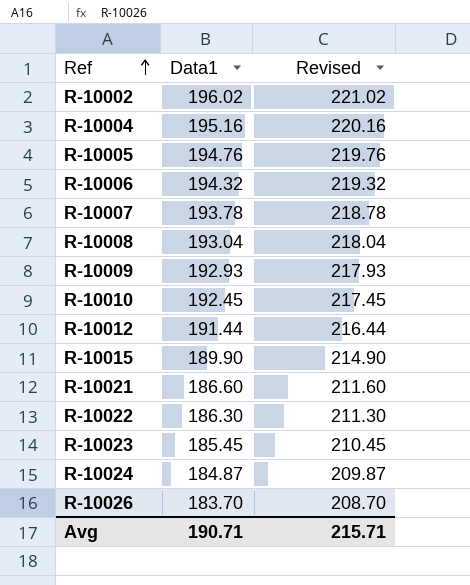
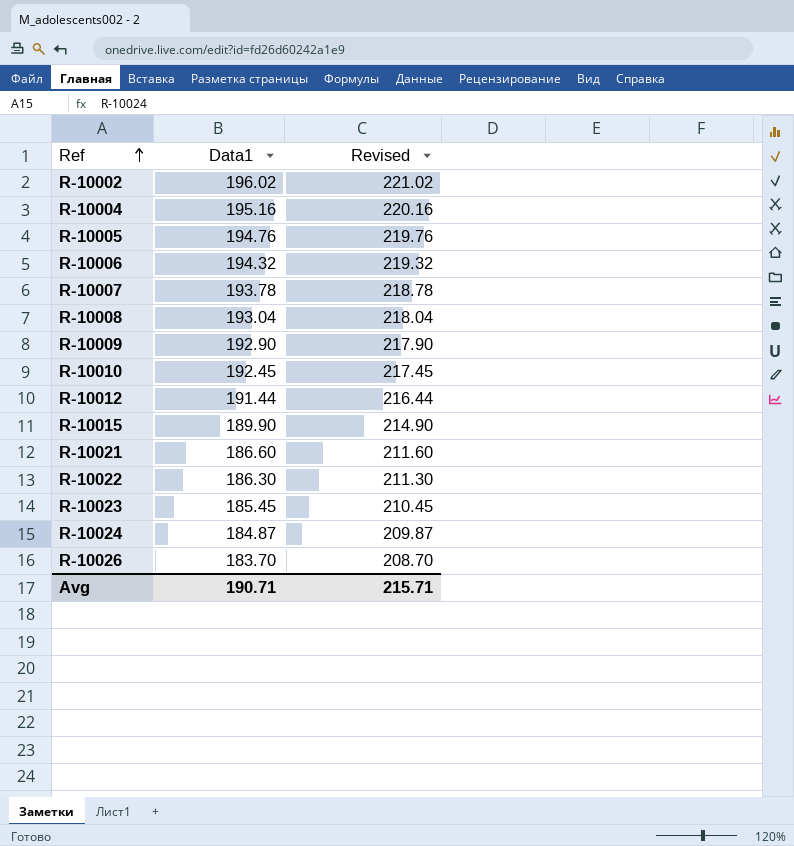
R-10009 | Data1: 192.93 -> 192.90
R-10009 | Revised: 217.93 -> 217.90

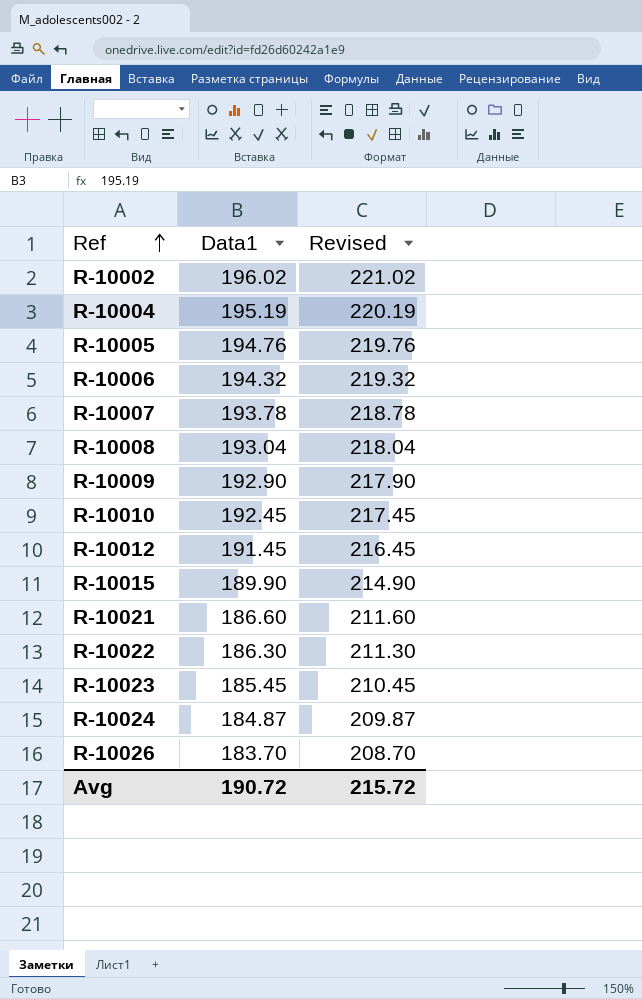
R-10004 | Data1: 195.16 -> 195.19
R-10004 | Revised: 220.16 -> 220.19
R-10012 | Data1: 191.44 -> 191.45
R-10012 | Revised: 216.44 -> 216.45
Avg | Data1: 190.71 -> 190.72
Avg | Revised: 215.71 -> 215.72

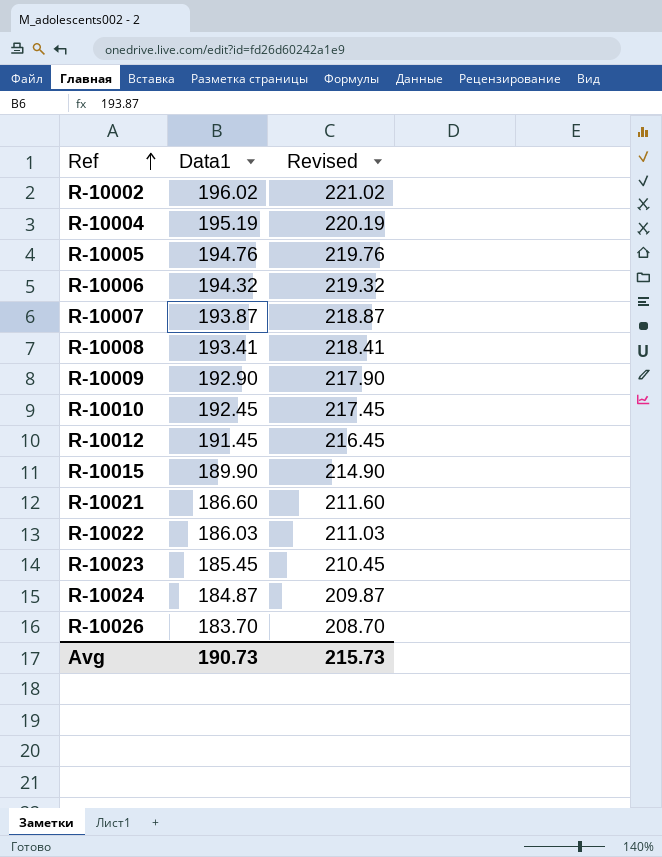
R-10007 | Data1: 193.78 -> 193.87
R-10007 | Revised: 218.78 -> 218.87
R-10008 | Data1: 193.04 -> 193.41
R-10008 | Revised: 218.04 -> 218.41
R-10022 | Data1: 186.30 -> 186.03
R-10022 | Revised: 211.30 -> 211.03
Avg | Data1: 190.72 -> 190.73
Avg | Revised: 215.72 -> 215.73

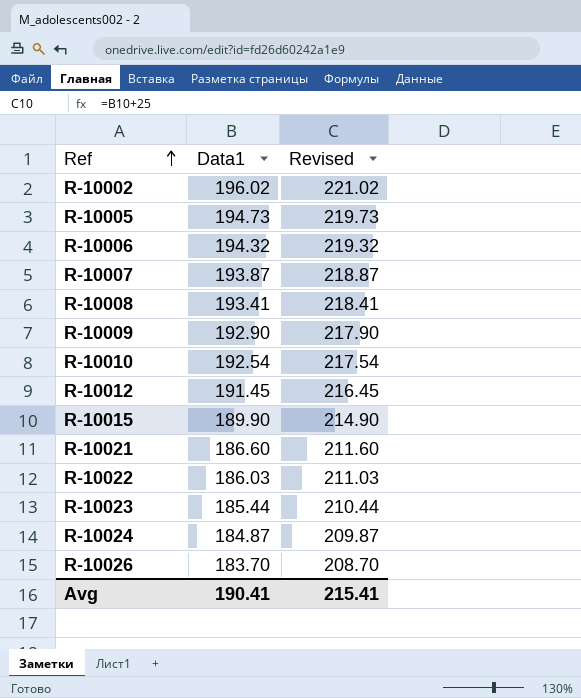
row R-10004: 195.19 | 220.19 -> none
R-10005 | Data1: 194.76 -> 194.73
R-10005 | Revised: 219.76 -> 219.73
R-10010 | Data1: 192.45 -> 192.54
R-10010 | Revised: 217.45 -> 217.54
R-10023 | Data1: 185.45 -> 185.44
R-10023 | Revised: 210.45 -> 210.44
Avg | Data1: 190.73 -> 190.41
Avg | Revised: 215.73 -> 215.41

